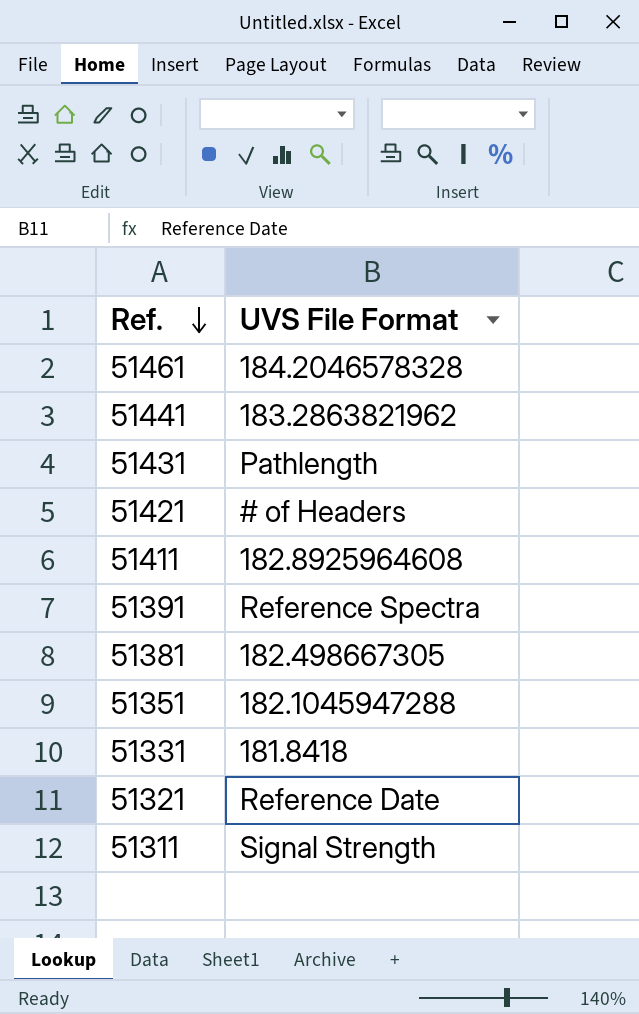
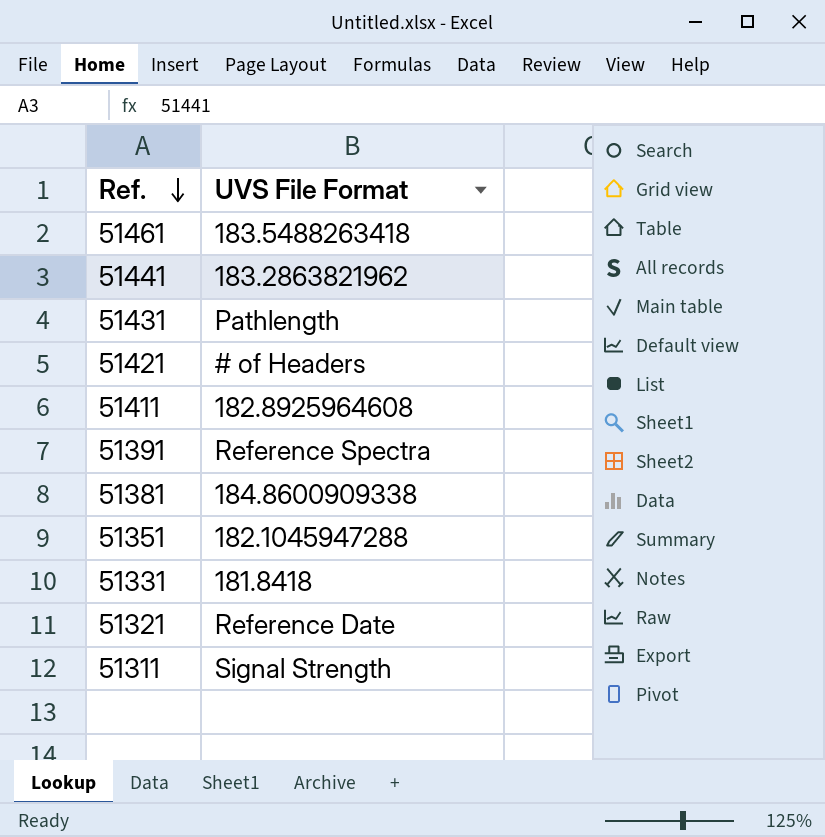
51461 | UVS File Format: 184.2046578328 -> 183.5488263418
51381 | UVS File Format: 182.498667305 -> 184.8600909338

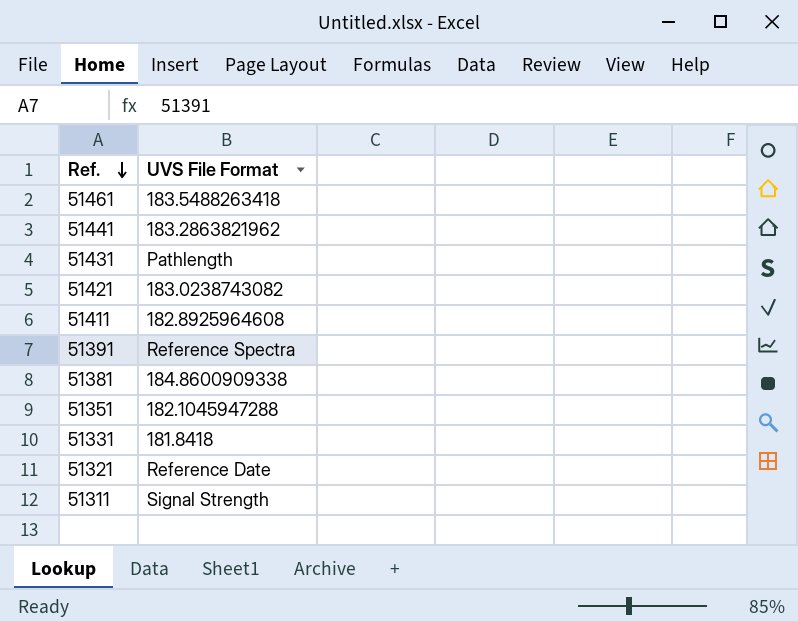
51421 | UVS File Format: # of Headers -> 183.0238743082

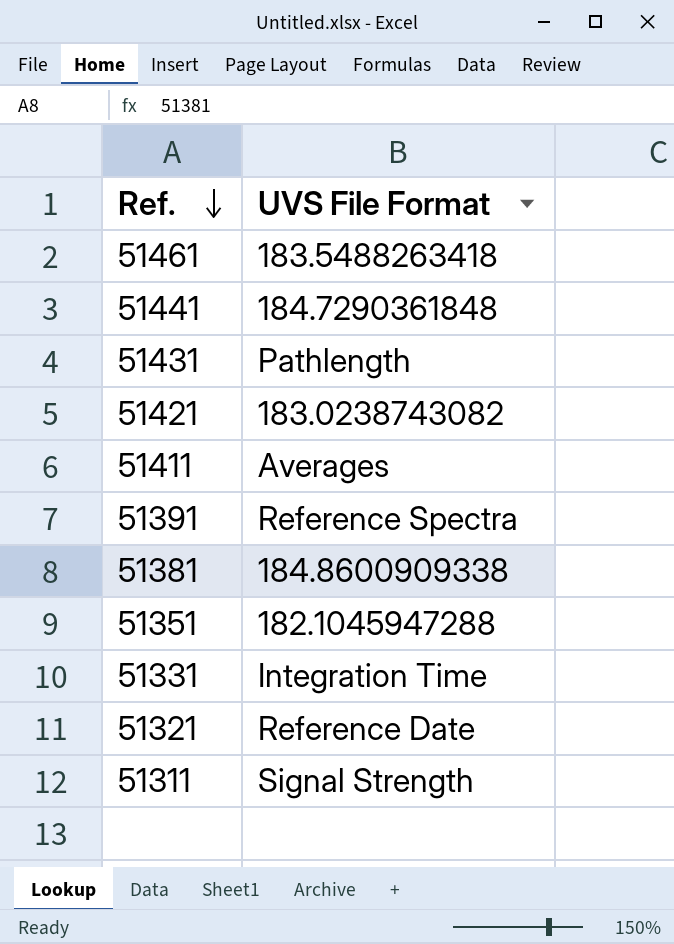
51441 | UVS File Format: 183.2863821962 -> 184.7290361848
51411 | UVS File Format: 182.8925964608 -> Averages
51331 | UVS File Format: 181.8418 -> Integration Time

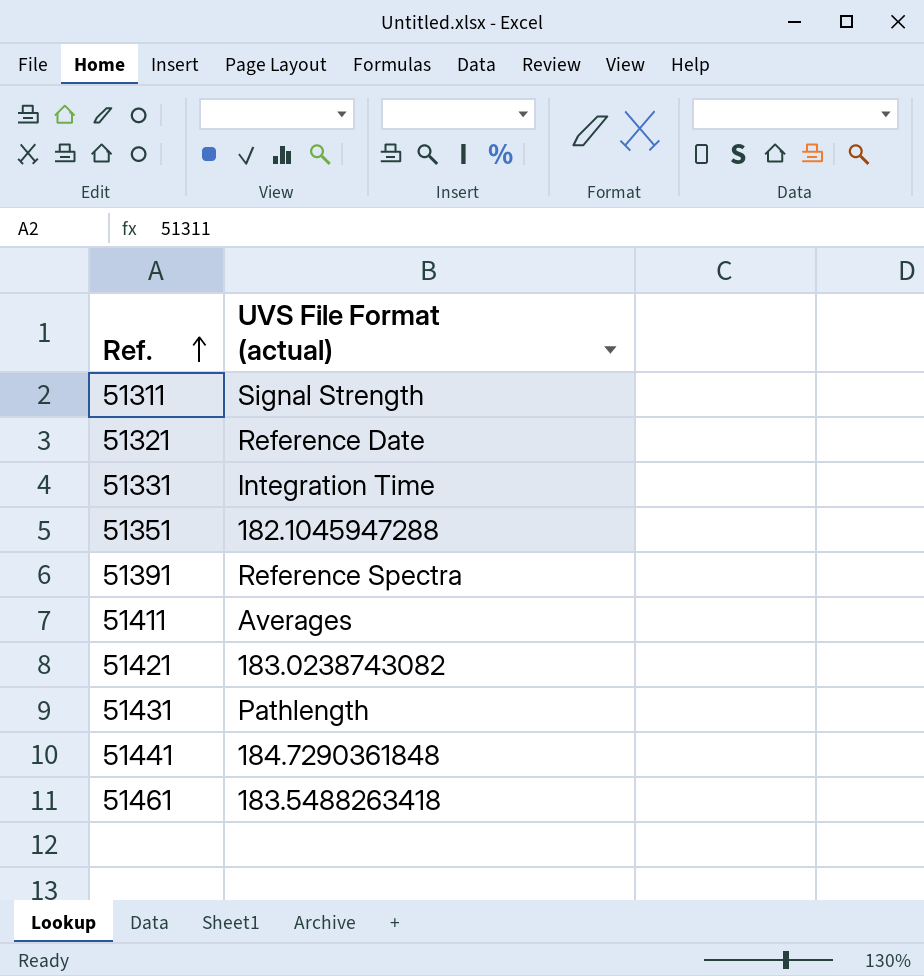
row order: Ref. descending -> Ref. ascending
column name: UVS File Format -> UVS File Format (actual)
row 51381: 184.8600909338 -> none

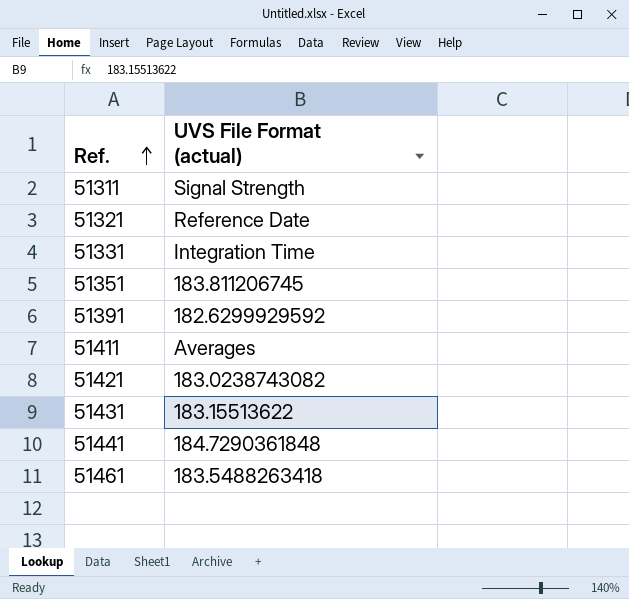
51351 | UVS File Format (actual): 182.1045947288 -> 183.811206745
51391 | UVS File Format (actual): Reference Spectra -> 182.6299929592
51431 | UVS File Format (actual): Pathlength -> 183.15513622

